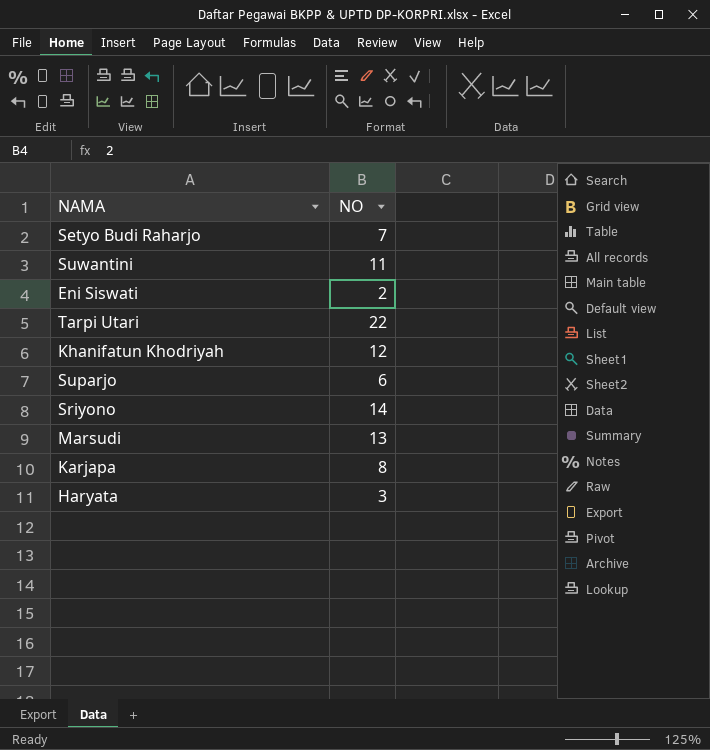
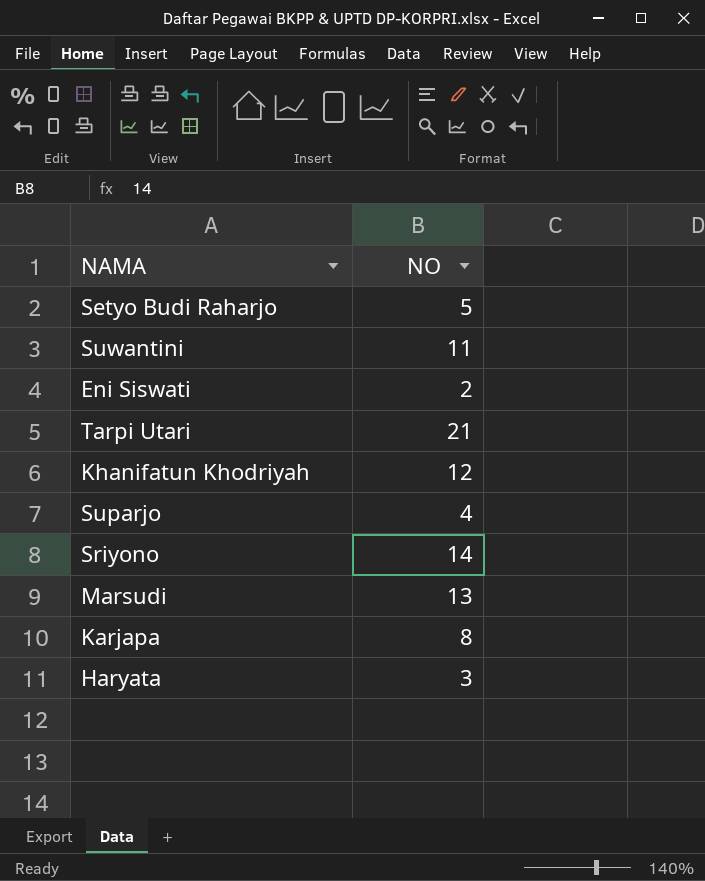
Setyo Budi Raharjo | NO: 7 -> 5
Tarpi Utari | NO: 22 -> 21
Suparjo | NO: 6 -> 4

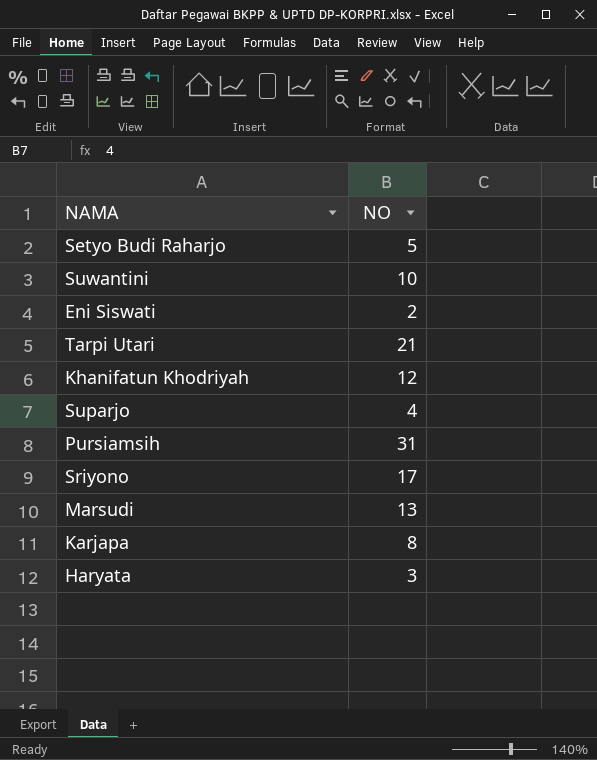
Suwantini | NO: 11 -> 10
row Pursiamsih: none -> 31
Sriyono | NO: 14 -> 17

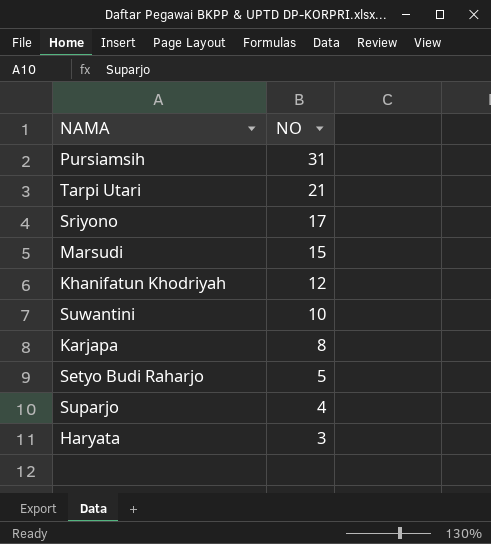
row order: none -> NO descending
row Eni Siswati: 2 -> none
Marsudi | NO: 13 -> 15

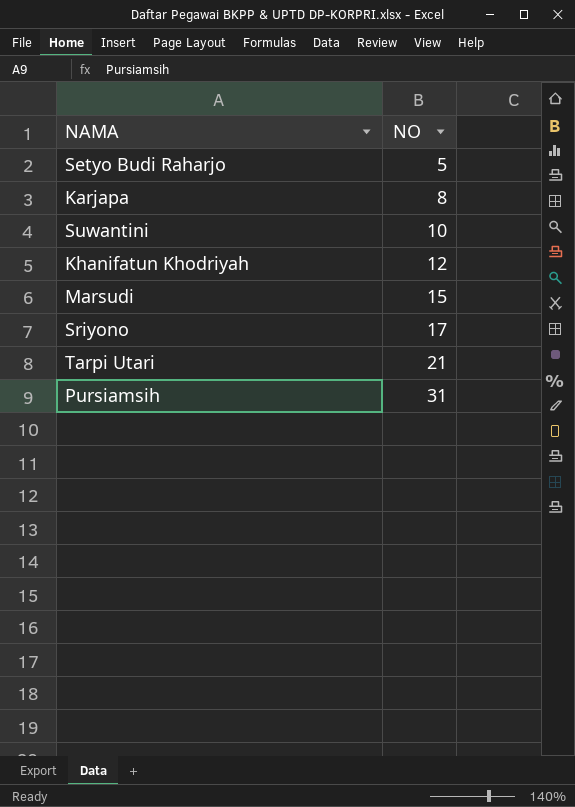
row order: NO descending -> NO ascending
row Suparjo: 4 -> none
row Haryata: 3 -> none

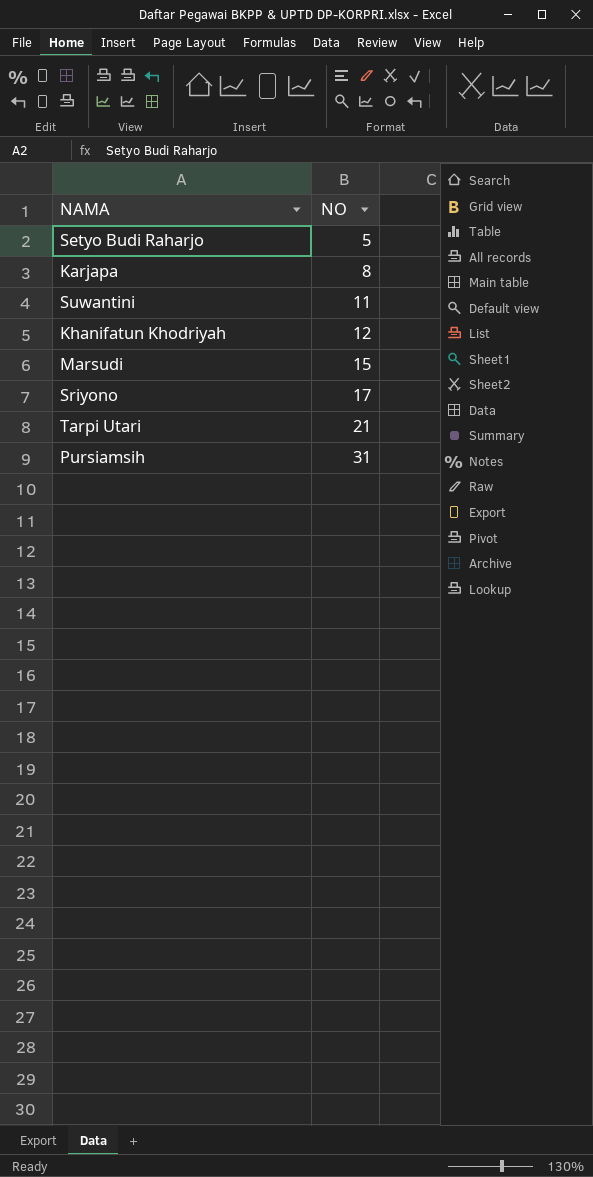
Suwantini | NO: 10 -> 11

